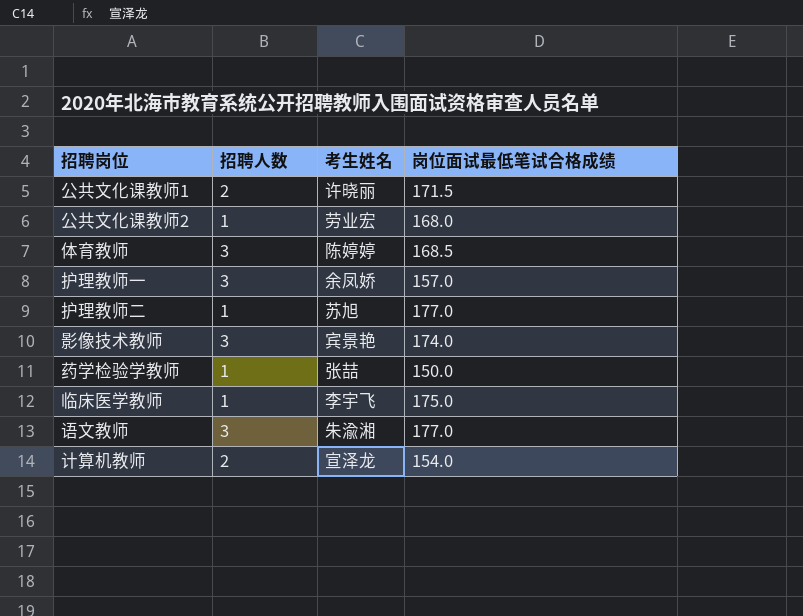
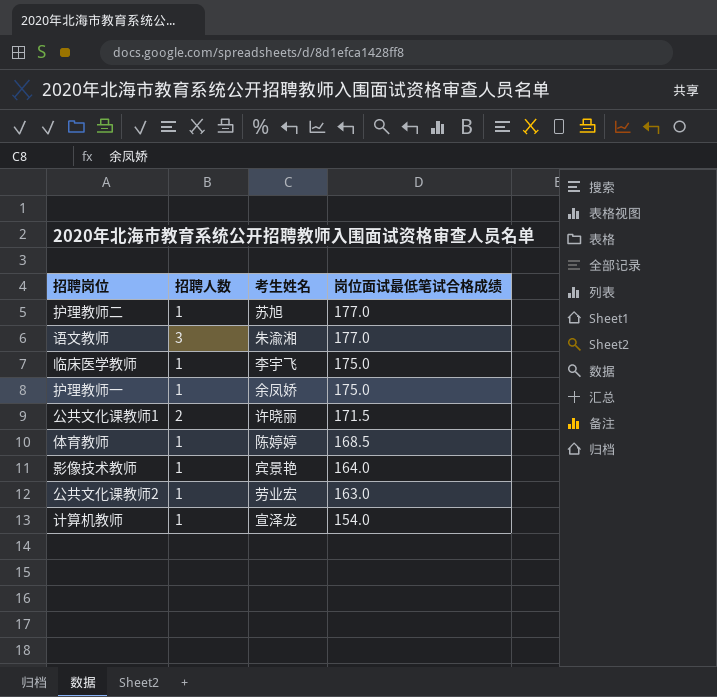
row order: none -> 岗位面试最低笔试合格成绩 descending
row 药学检验学教师: 1 | 张喆 | 150.0 -> none
护理教师一 | 招聘人数: 3 -> 1
护理教师一 | 岗位面试最低笔试合格成绩: 157.0 -> 175.0
体育教师 | 招聘人数: 3 -> 1
影像技术教师 | 招聘人数: 3 -> 1
影像技术教师 | 岗位面试最低笔试合格成绩: 174.0 -> 164.0
公共文化课教师2 | 岗位面试最低笔试合格成绩: 168.0 -> 163.0
计算机教师 | 招聘人数: 2 -> 1

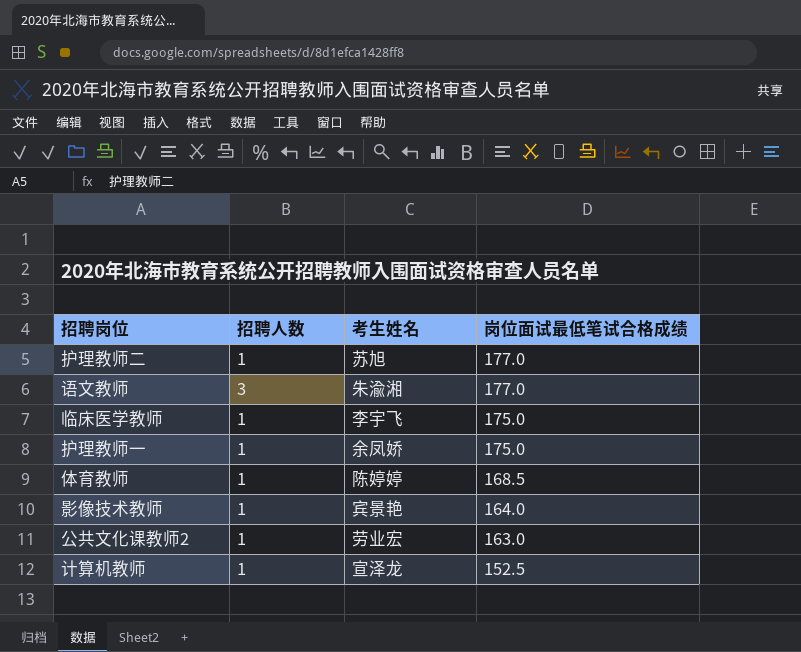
row 公共文化课教师1: 2 | 许晓丽 | 171.5 -> none
计算机教师 | 岗位面试最低笔试合格成绩: 154.0 -> 152.5

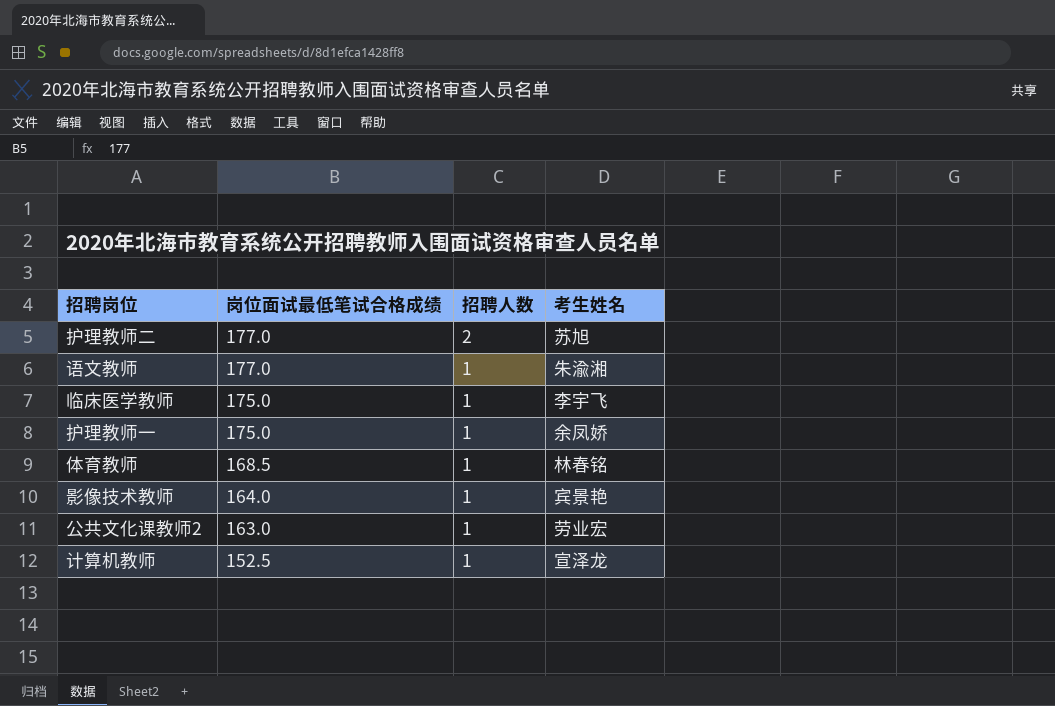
column 岗位面试最低笔试合格成绩 | position: 4 -> 2
护理教师二 | 招聘人数: 1 -> 2
语文教师 | 招聘人数: 3 -> 1
体育教师 | 考生姓名: 陈婷婷 -> 林春铭

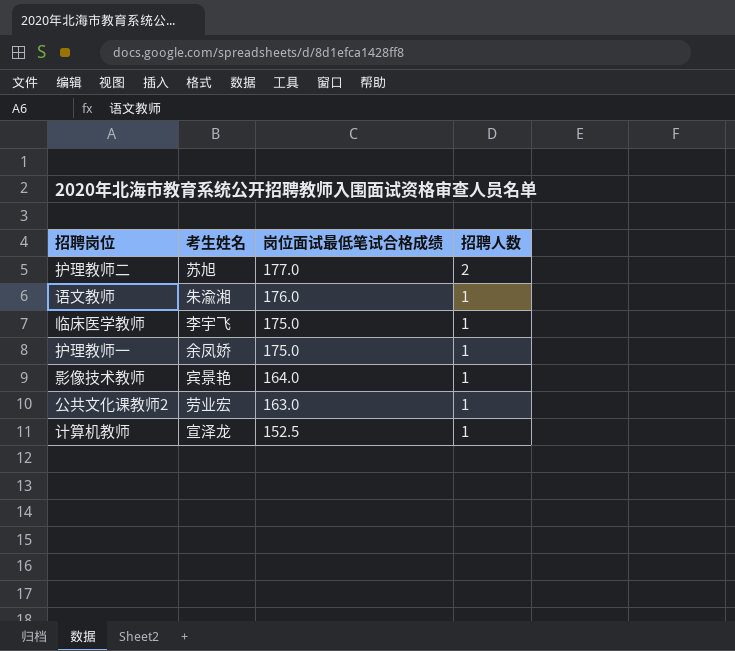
column 考生姓名 | position: 4 -> 2
row 体育教师: 168.5 | 1 | 林春铭 -> none
语文教师 | 岗位面试最低笔试合格成绩: 177.0 -> 176.0

